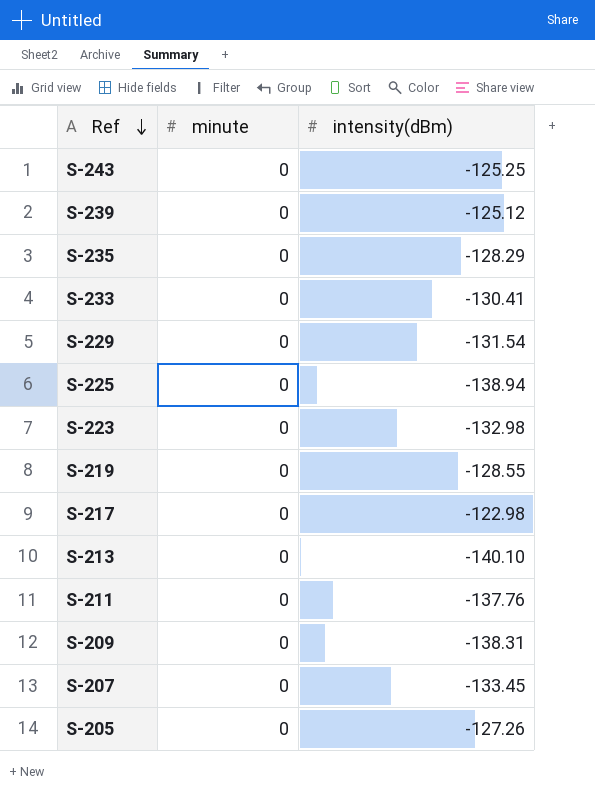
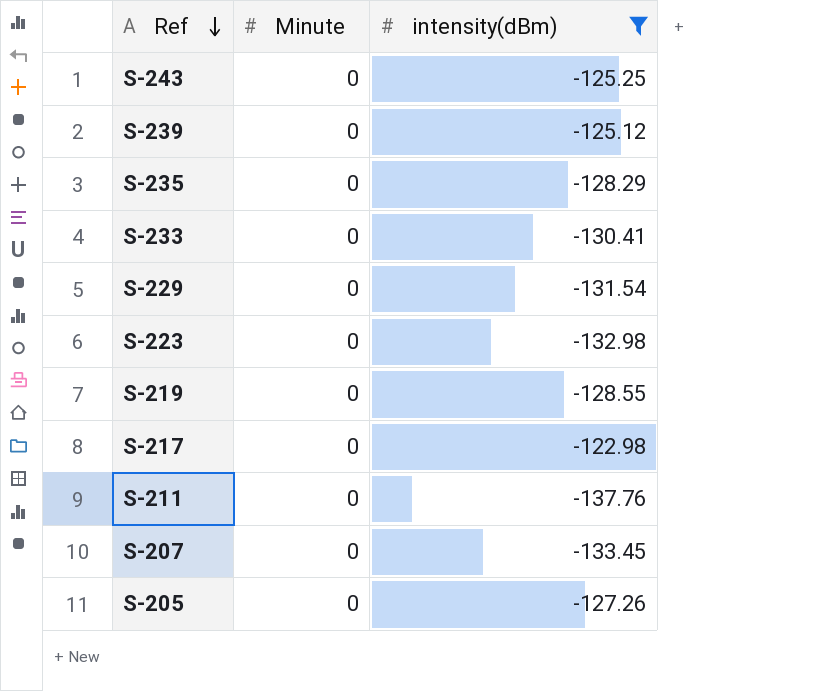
filter: none -> intensity(dBm) >= -137.76
column name: minute -> Minute

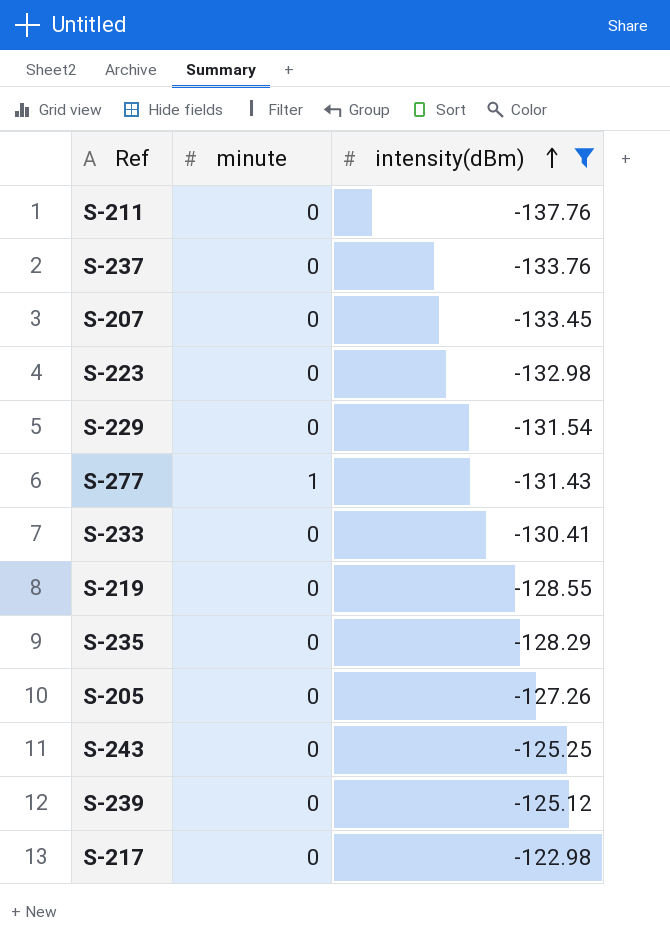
row order: Ref descending -> intensity(dBm) ascending
column name: Minute -> minute
row S-237: none -> 0 | -133.76
row S-277: none -> 1 | -131.43

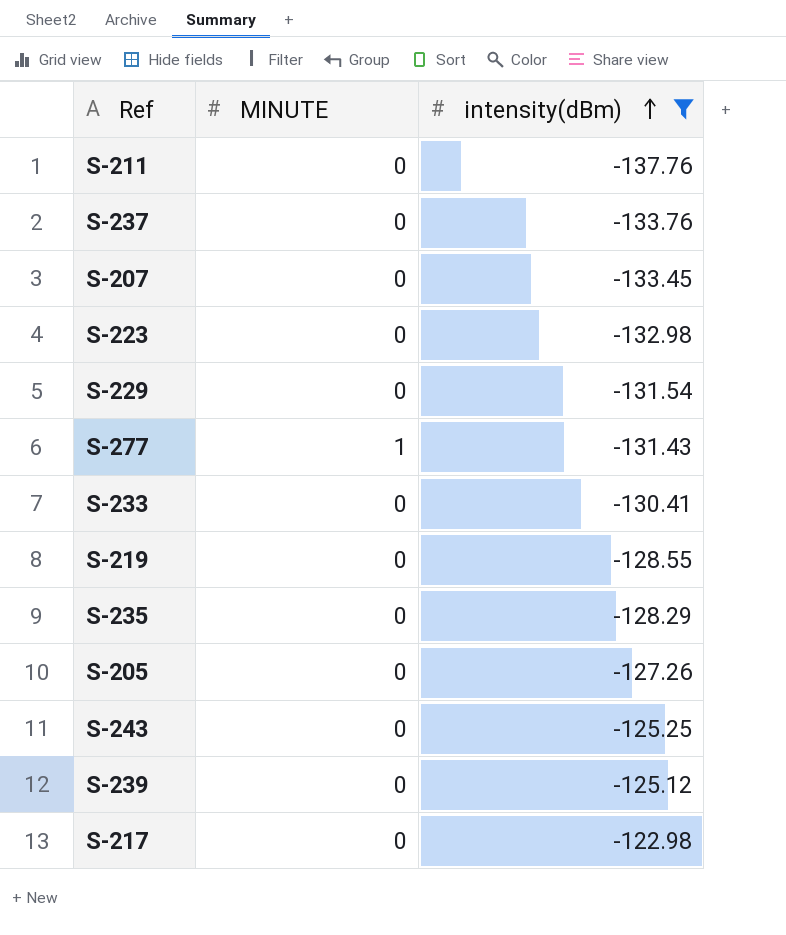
column name: minute -> MINUTE

